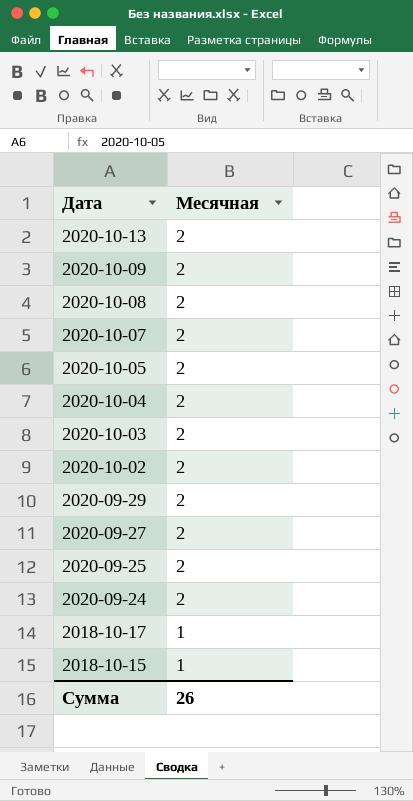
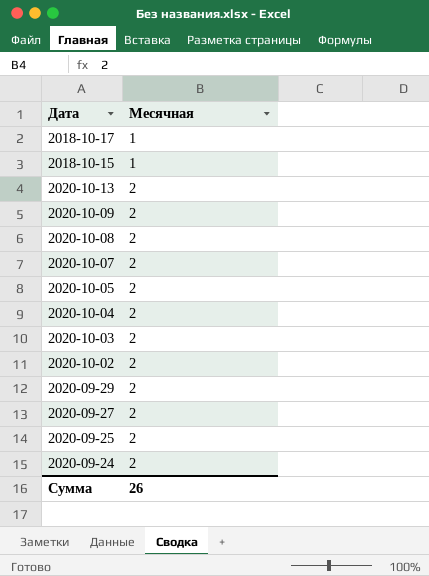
row order: Дата descending -> Месячная ascending

